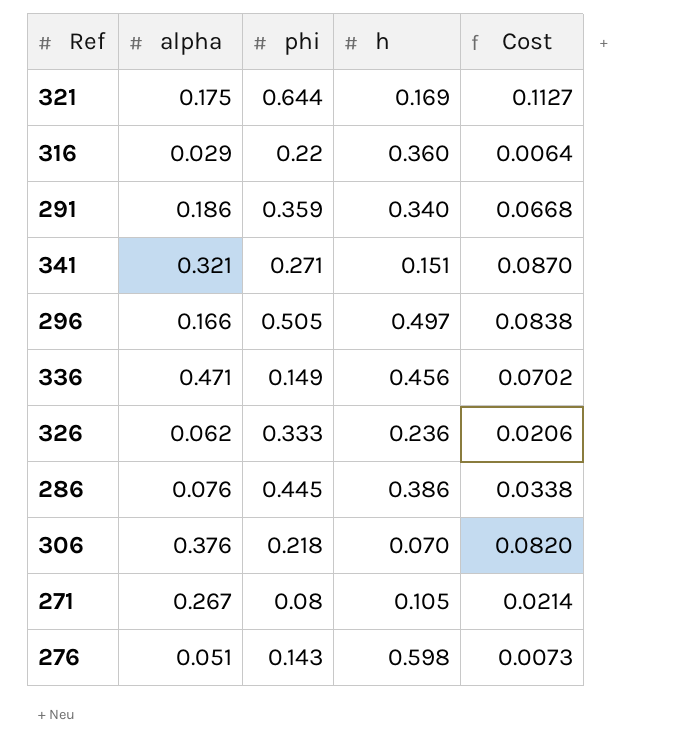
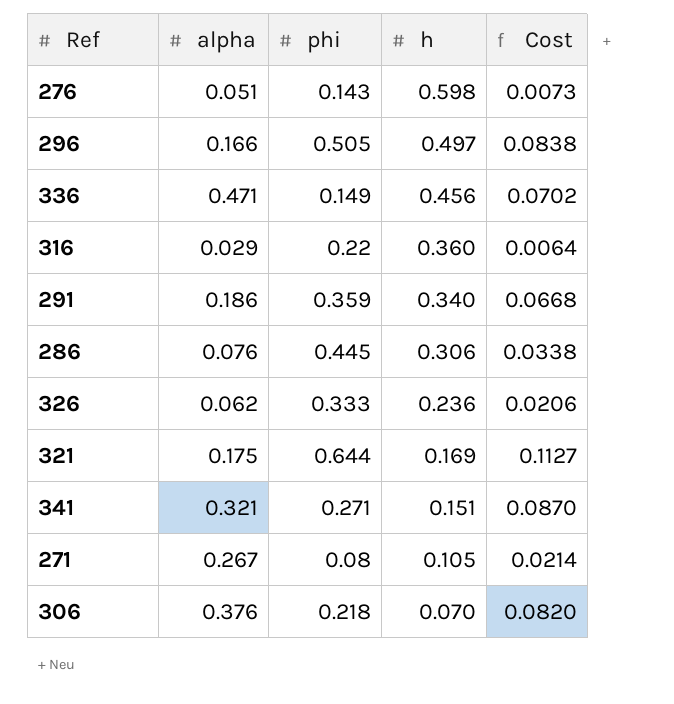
row order: none -> h descending
286 | h: 0.386 -> 0.306

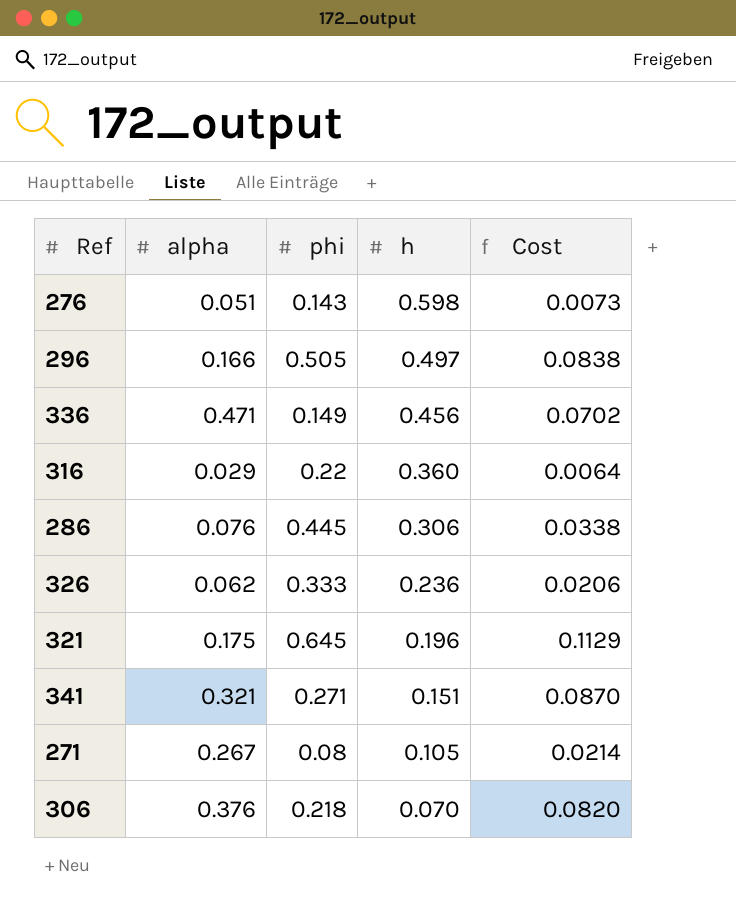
row 291: 0.186 | 0.359 | 0.340 | 0.0668 -> none
321 | phi: 0.644 -> 0.645
321 | h: 0.169 -> 0.196
321 | Cost: 0.1127 -> 0.1129

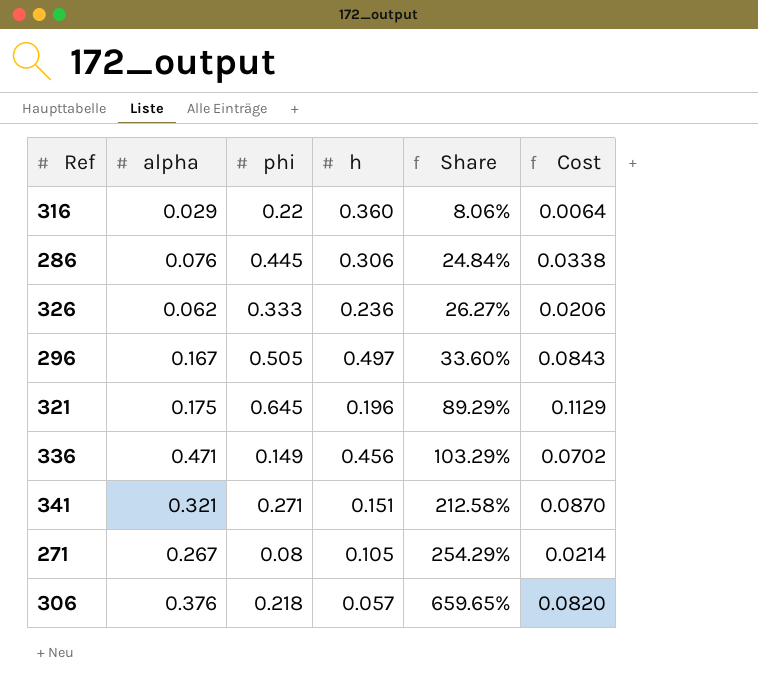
row order: h descending -> Share ascending
column Share | formula: none -> [alpha] / [h]
row 276: 0.051 | 0.143 | 0.598 | 0.0073 -> none
296 | alpha: 0.166 -> 0.167
296 | Cost: 0.0838 -> 0.0843
306 | h: 0.070 -> 0.057

